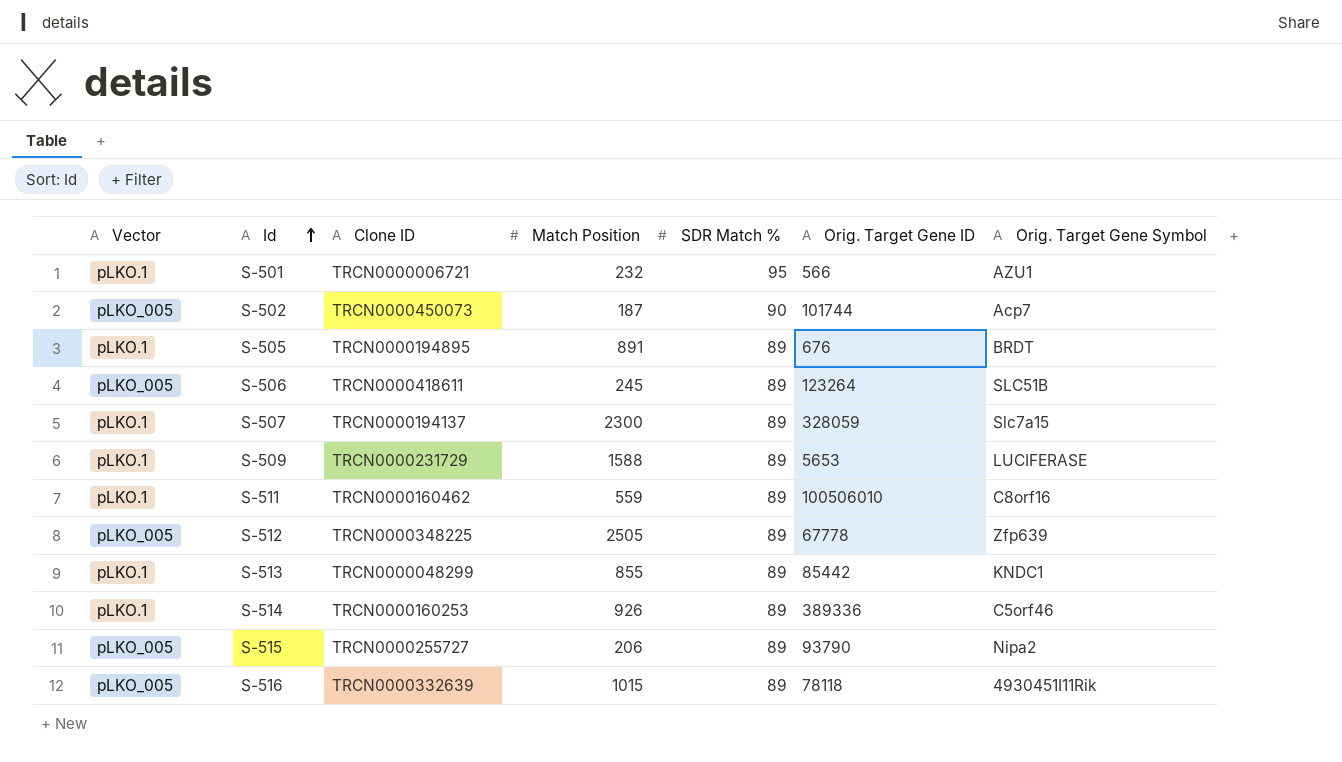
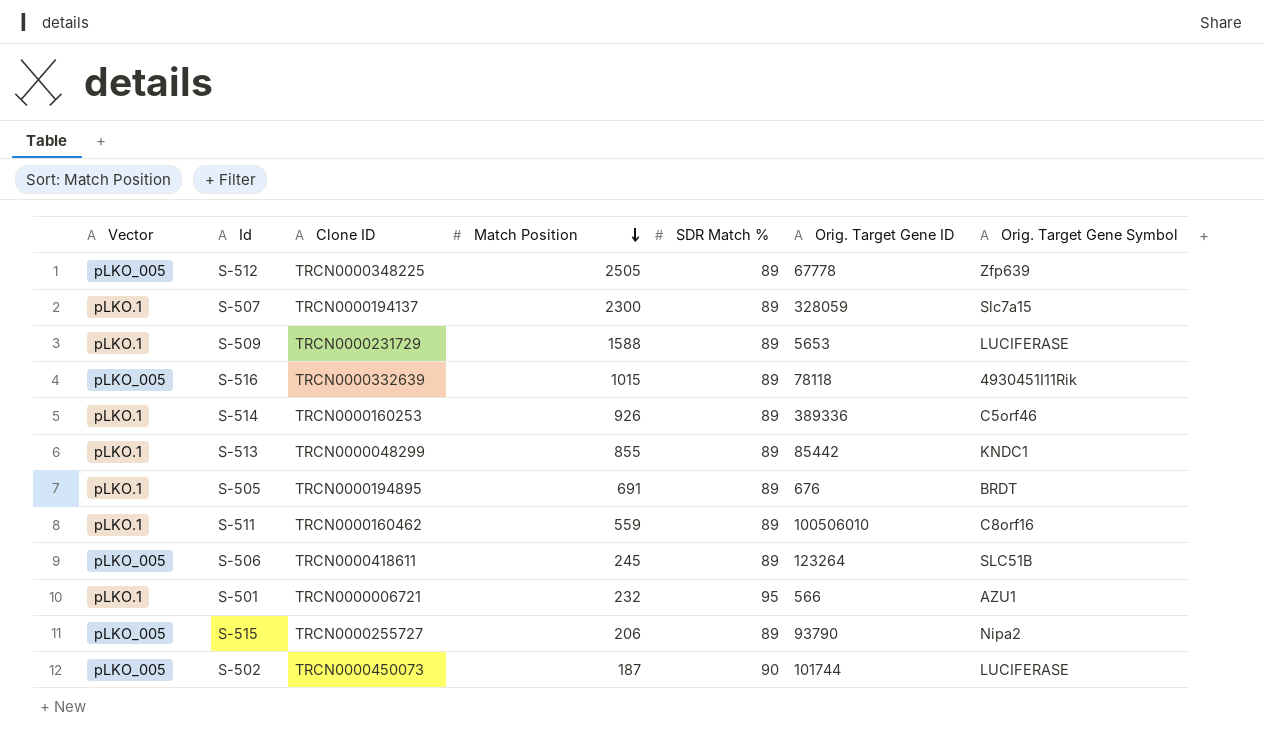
row order: Id ascending -> Match Position descending
S-505 | Match Position: 891 -> 691
S-502 | Orig. Target Gene Symbol: Acp7 -> LUCIFERASE

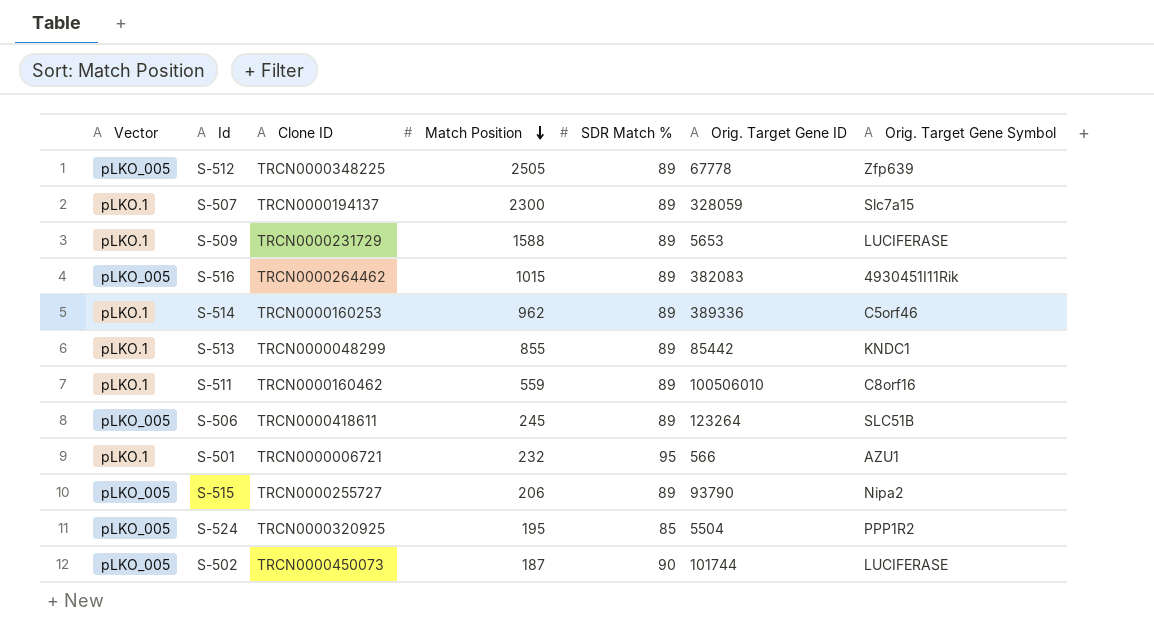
row S-505: pLKO.1 | TRCN0000194895 | 691 | 89 | 676 | BRDT -> none
S-516 | Clone ID: TRCN0000332639 -> TRCN0000264462
S-516 | Orig. Target Gene ID: 78118 -> 382083
S-514 | Match Position: 926 -> 962
row S-524: none -> pLKO_005 | TRCN0000320925 | 195 | 85 | 5504 | PPP1R2

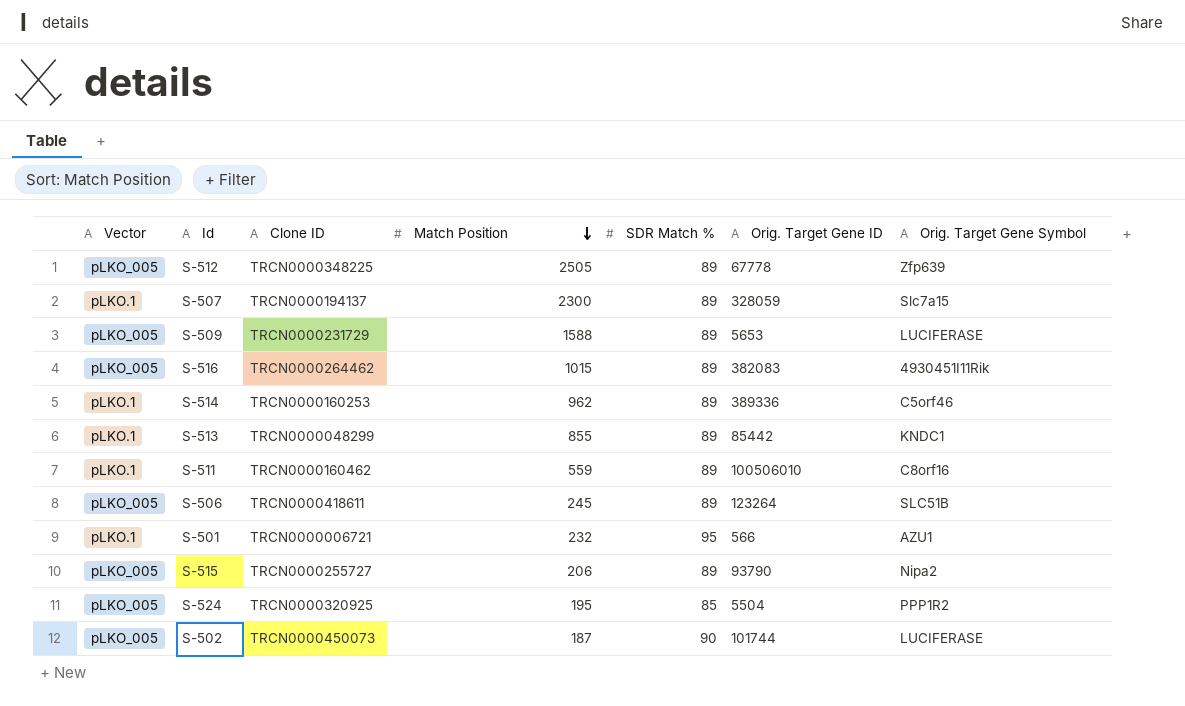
S-509 | Vector: pLKO.1 -> pLKO_005

